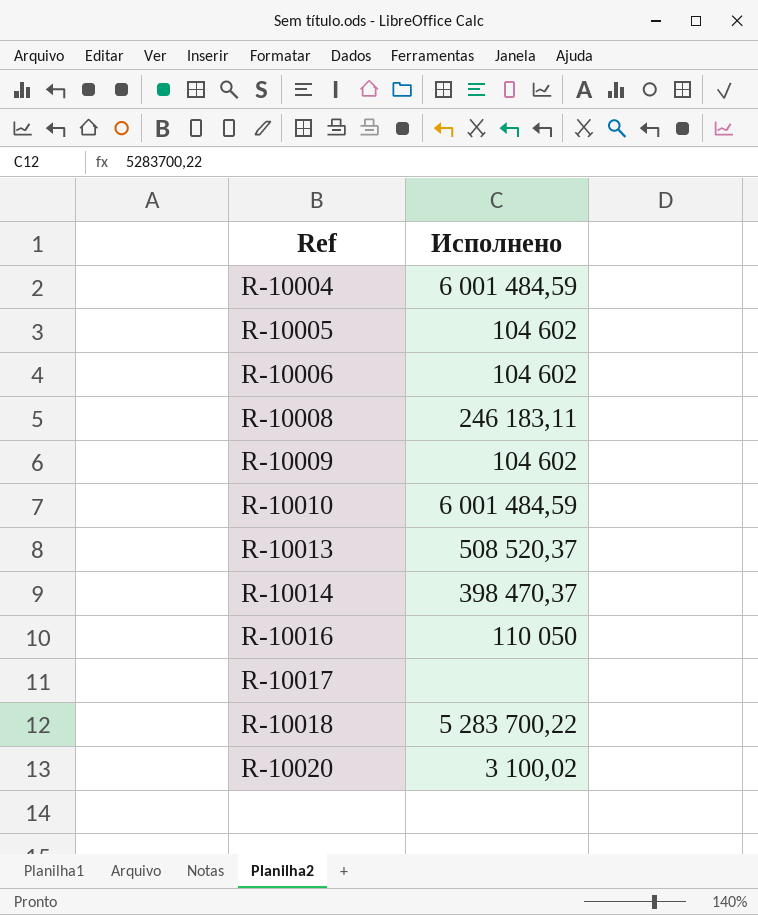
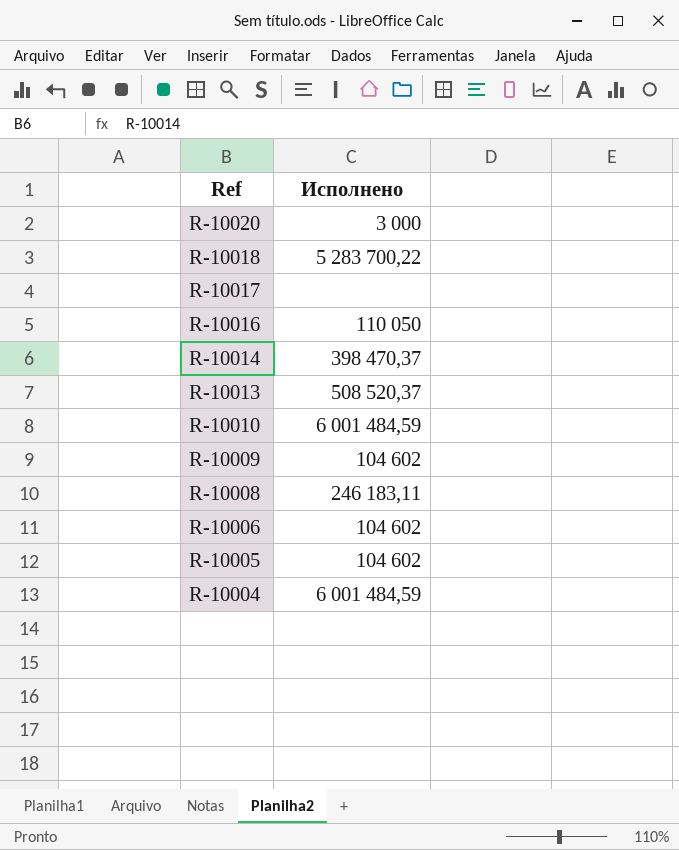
row order: Ref ascending -> Ref descending
R-10020 | Исполнено: 3 100,02 -> 3 000

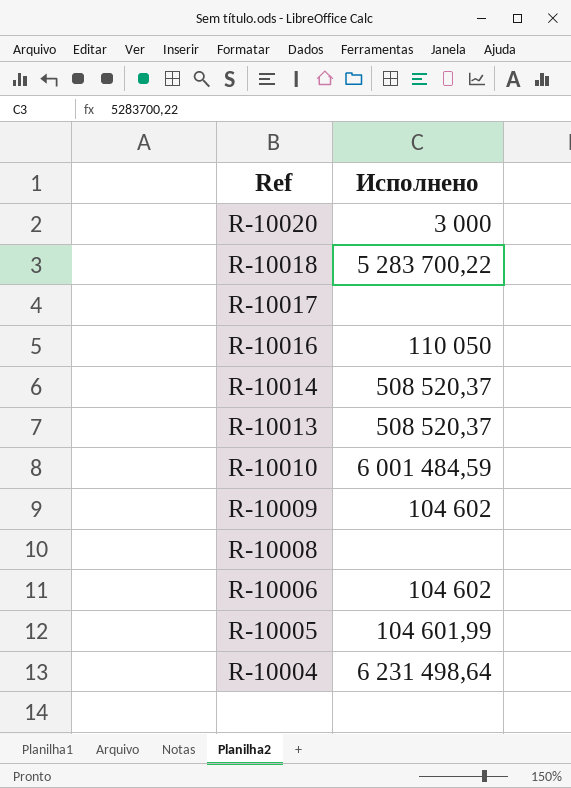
R-10014 | Исполнено: 398 470,37 -> 508 520,37
R-10008 | Исполнено: 246 183,11 -> none
R-10005 | Исполнено: 104 602 -> 104 601,99
R-10004 | Исполнено: 6 001 484,59 -> 6 231 498,64

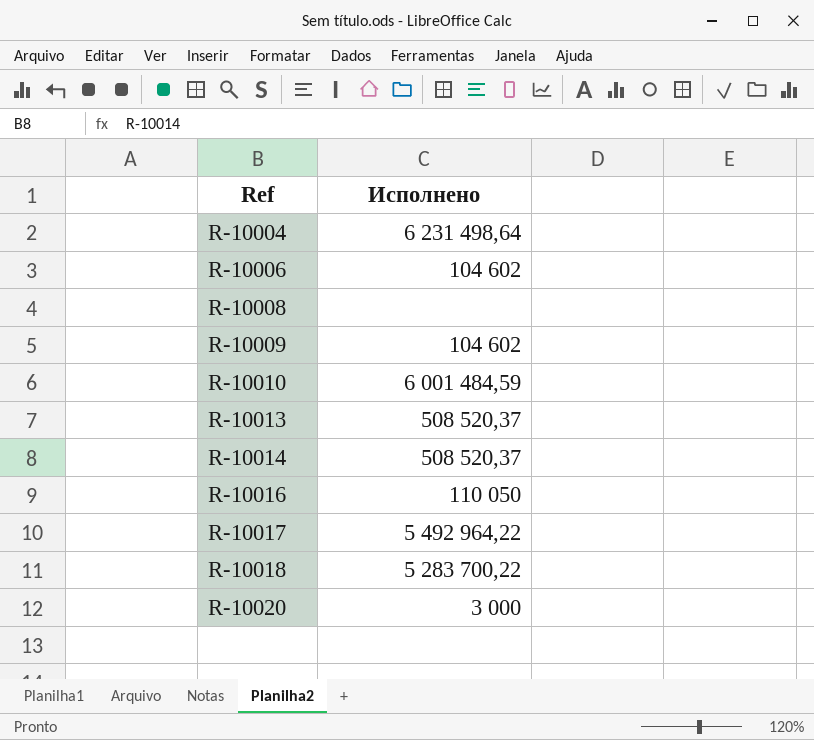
row order: Ref descending -> Ref ascending
row R-10005: 104 601,99 -> none
R-10017 | Исполнено: none -> 5 492 964,22

